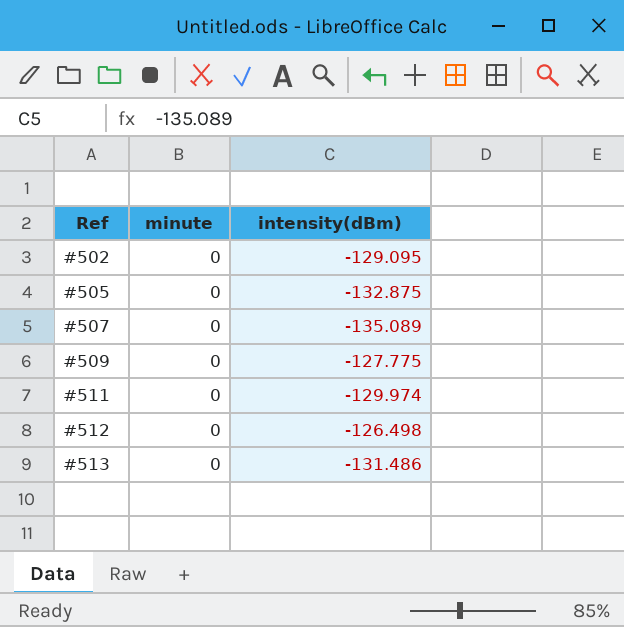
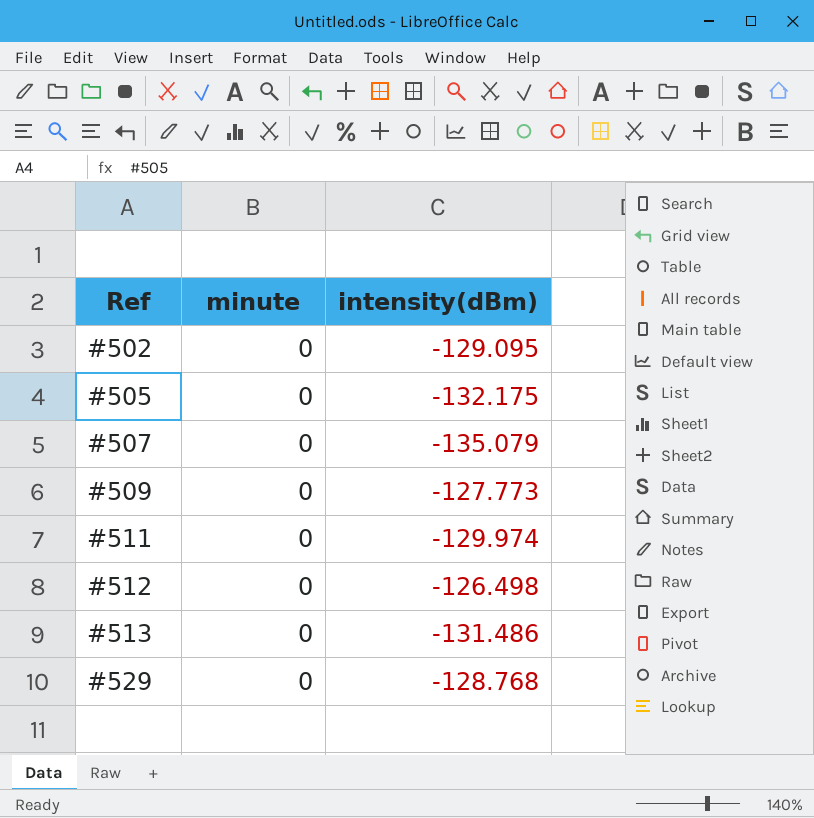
#505 | intensity(dBm): -132.875 -> -132.175
#507 | intensity(dBm): -135.089 -> -135.079
#509 | intensity(dBm): -127.775 -> -127.773
row #529: none -> 0 | -128.768

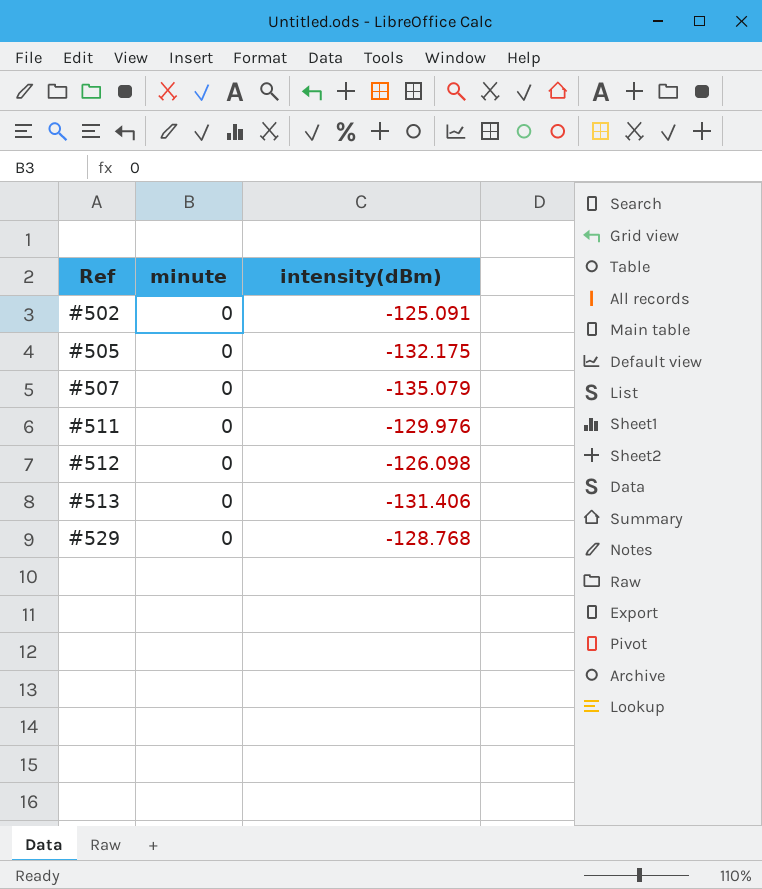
row #509: 0 | -127.773 -> none
#502 | intensity(dBm): -129.095 -> -125.091
#511 | intensity(dBm): -129.974 -> -129.976
#512 | intensity(dBm): -126.498 -> -126.098
#513 | intensity(dBm): -131.486 -> -131.406

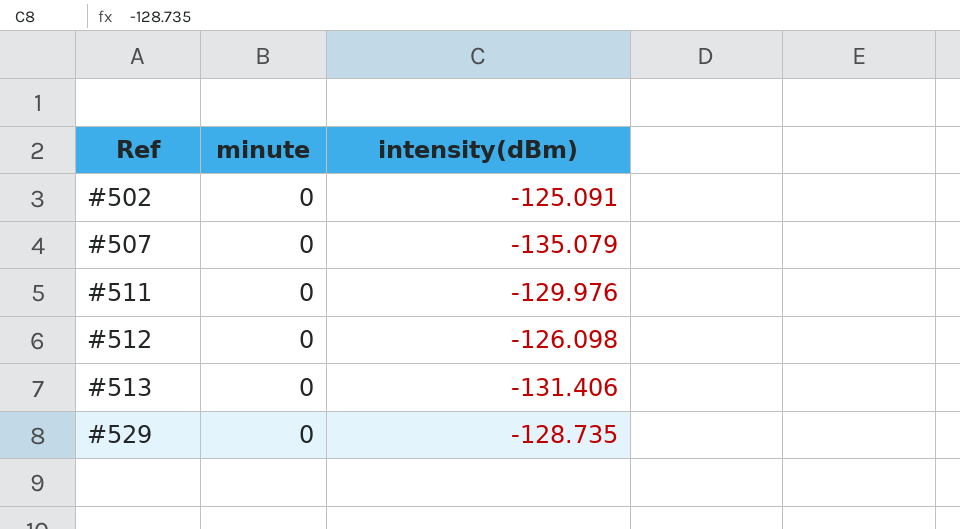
row #505: 0 | -132.175 -> none
#529 | intensity(dBm): -128.768 -> -128.735

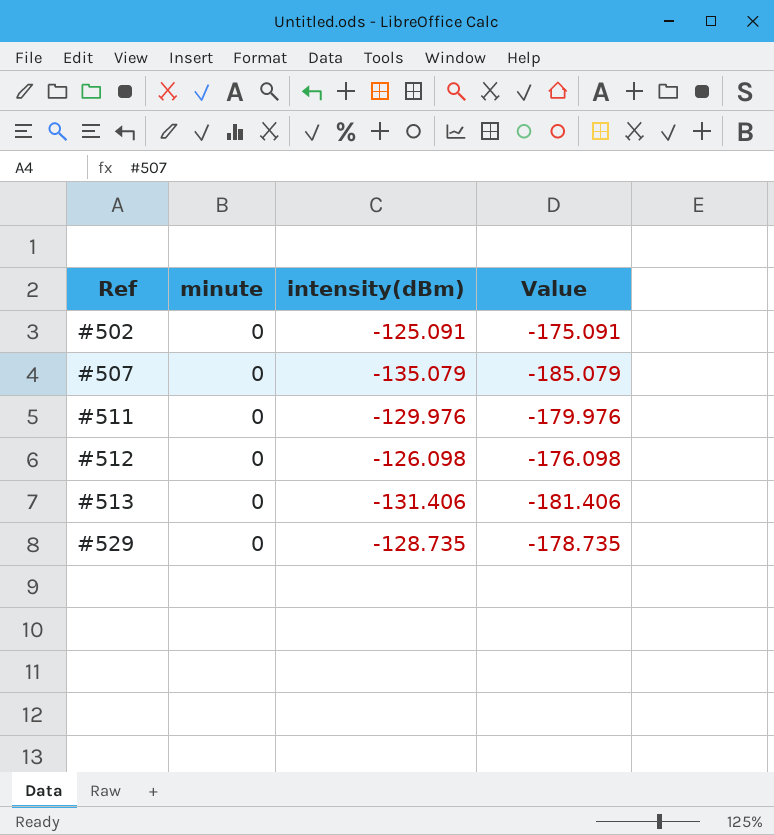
column Value | formula: none -> [intensity(dBm)] - 50

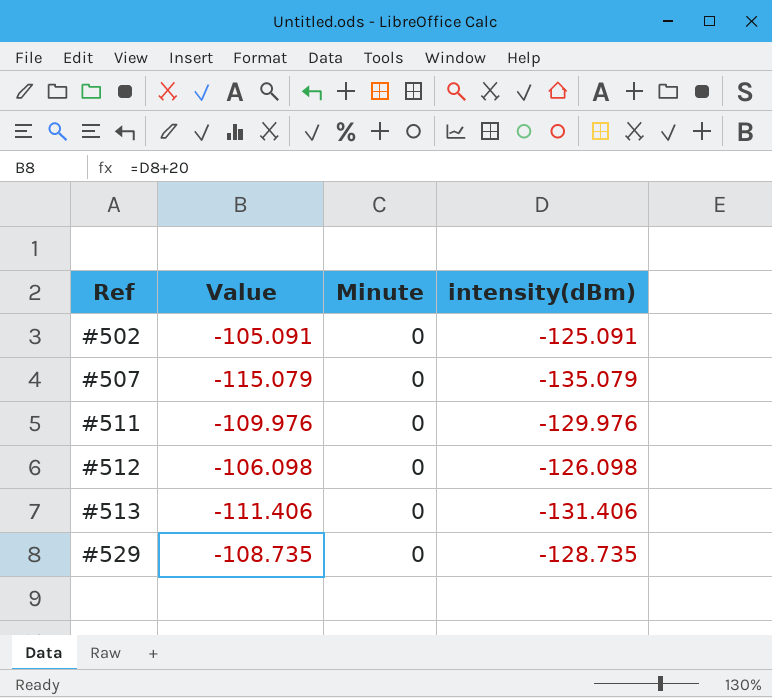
column Value | formula: [intensity(dBm)] - 50 -> [intensity(dBm)] + 20
column Value | position: 4 -> 2
column name: minute -> Minute

